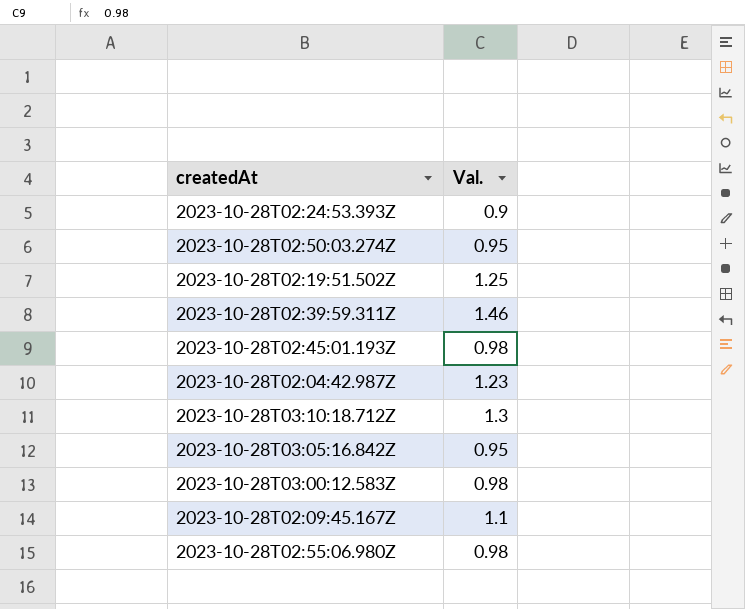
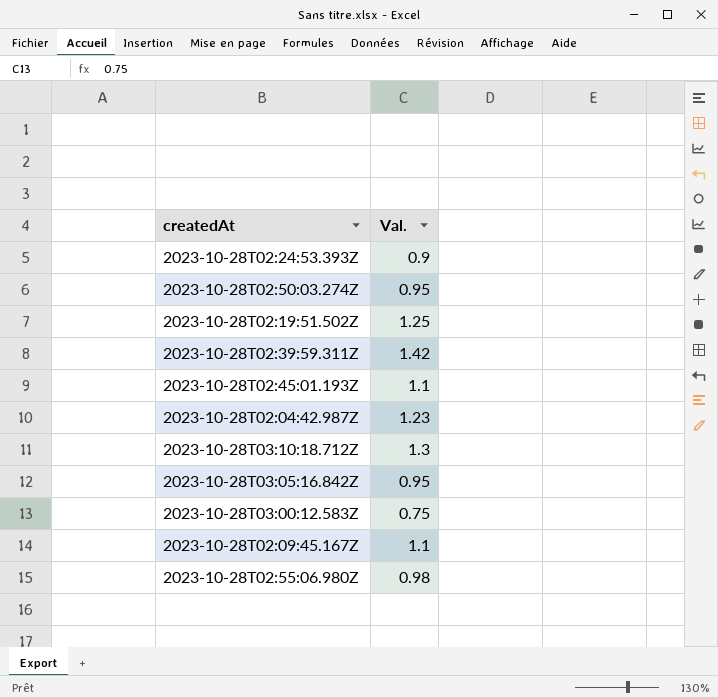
2023-10-28T02:39:59.311Z | Val.: 1.46 -> 1.42
2023-10-28T02:45:01.193Z | Val.: 0.98 -> 1.1
2023-10-28T03:00:12.583Z | Val.: 0.98 -> 0.75

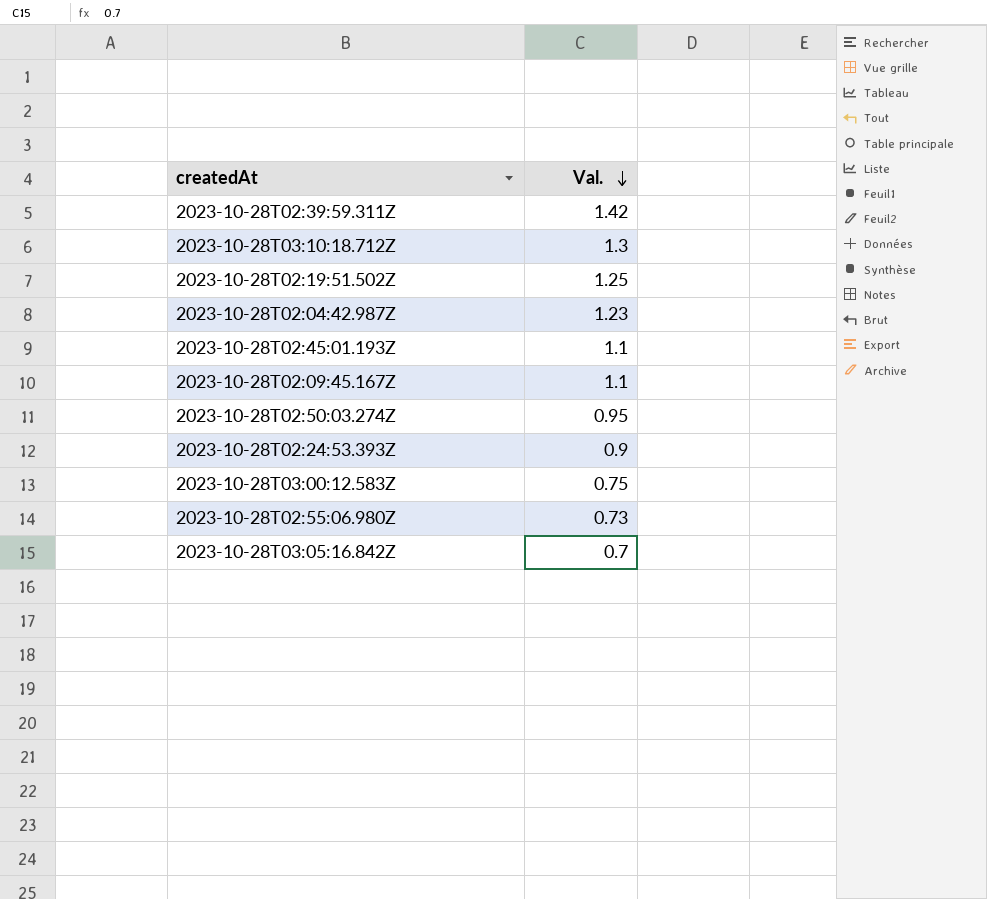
row order: none -> Val. descending
2023-10-28T02:55:06.980Z | Val.: 0.98 -> 0.73
2023-10-28T03:05:16.842Z | Val.: 0.95 -> 0.7

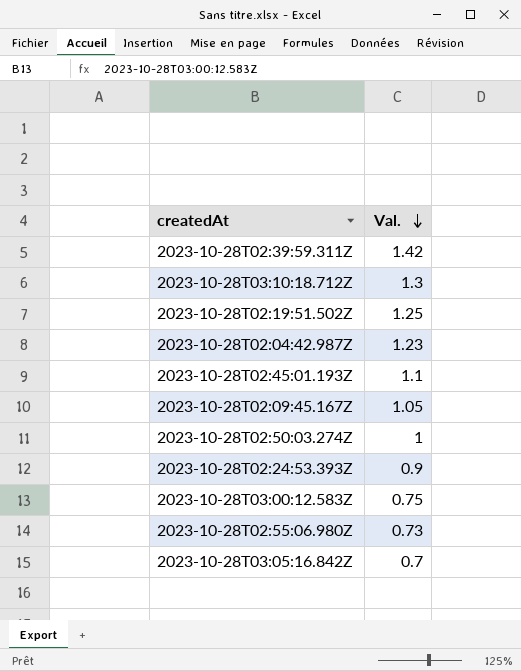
2023-10-28T02:09:45.167Z | Val.: 1.1 -> 1.05
2023-10-28T02:50:03.274Z | Val.: 0.95 -> 1

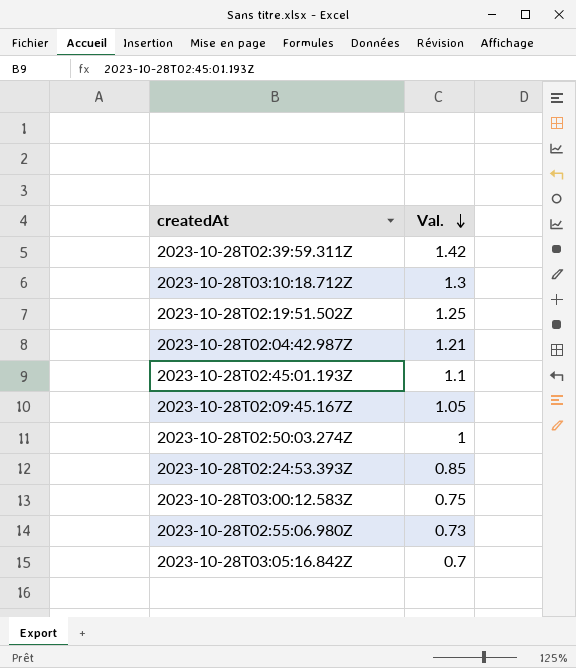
2023-10-28T02:04:42.987Z | Val.: 1.23 -> 1.21
2023-10-28T02:24:53.393Z | Val.: 0.9 -> 0.85

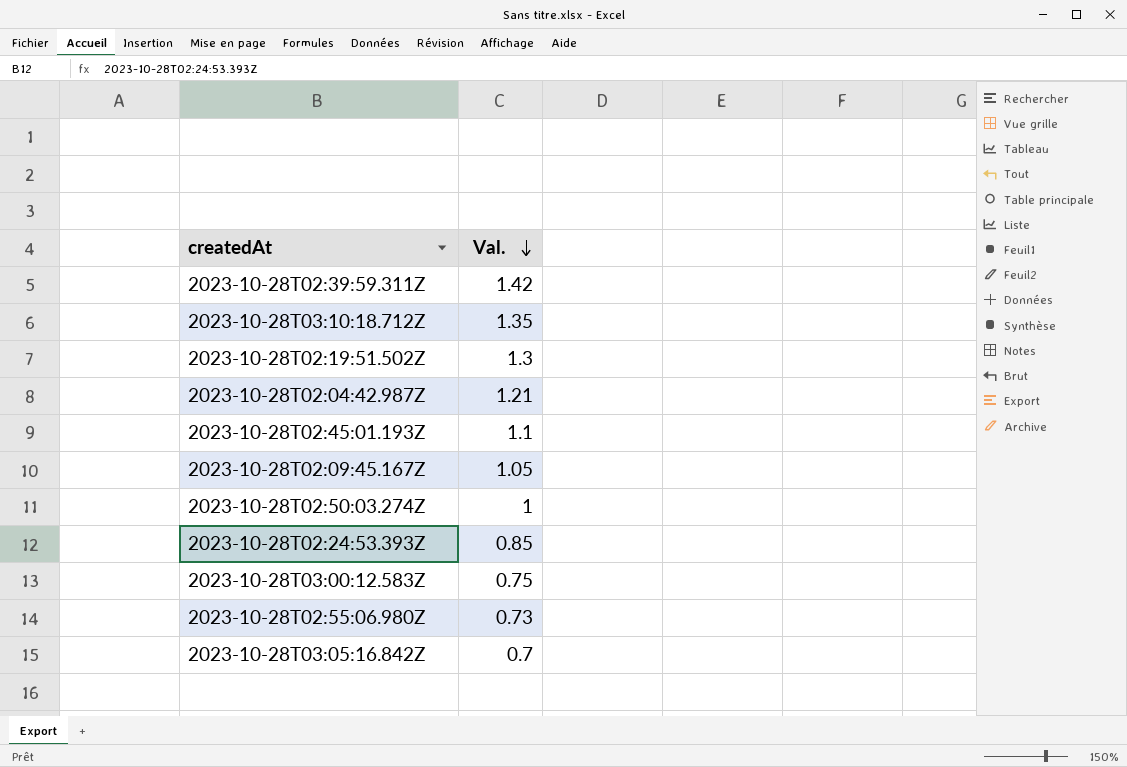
2023-10-28T03:10:18.712Z | Val.: 1.3 -> 1.35
2023-10-28T02:19:51.502Z | Val.: 1.25 -> 1.3

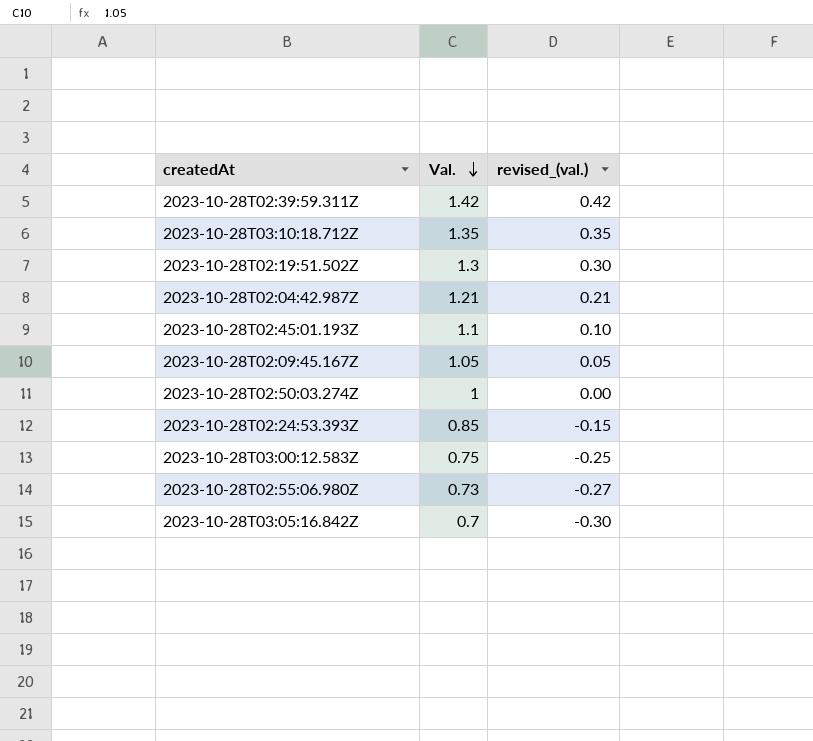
column revised_(val.) | formula: none -> [Val.] - 1

